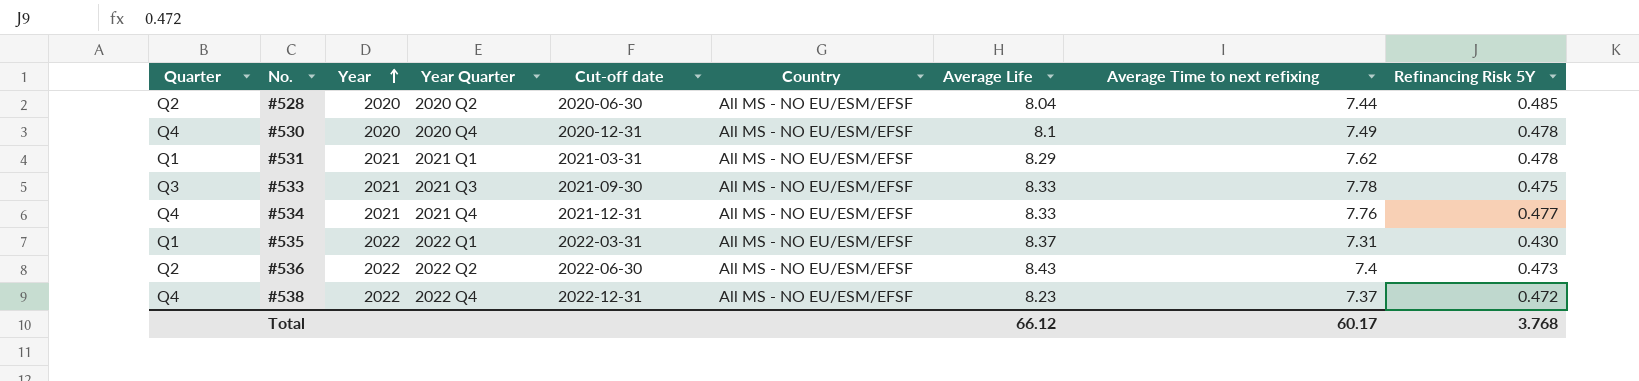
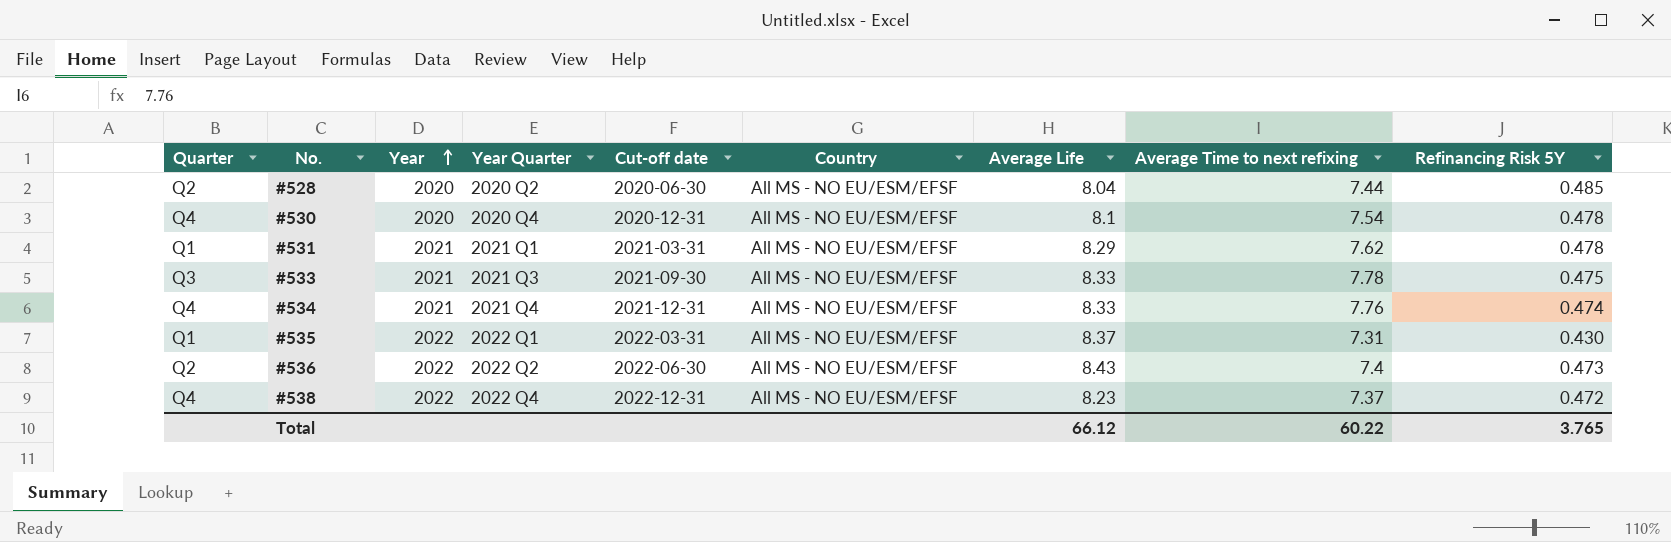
#530 | Average Time to next refixing: 7.49 -> 7.54
#534 | Refinancing Risk 5Y: 0.477 -> 0.474
Total | Average Time to next refixing: 60.17 -> 60.22
Total | Refinancing Risk 5Y: 3.768 -> 3.765

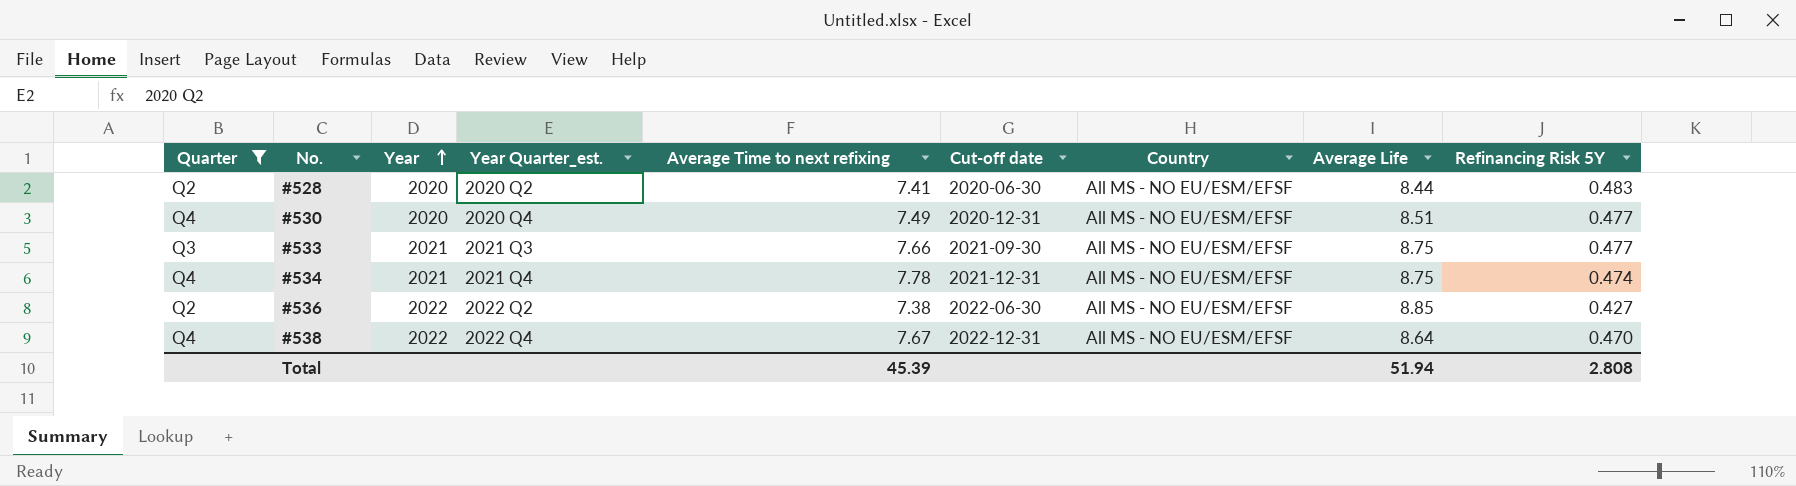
filter: none -> Quarter != Q1
column name: Year Quarter -> Year Quarter_est.
column Average Time to next refixing | position: 8 -> 5
#528 | Average Time to next refixing: 7.44 -> 7.41
#528 | Average Life: 8.04 -> 8.44
#528 | Refinancing Risk 5Y: 0.485 -> 0.483
#530 | Average Time to next refixing: 7.54 -> 7.49
#530 | Average Life: 8.1 -> 8.51
#530 | Refinancing Risk 5Y: 0.478 -> 0.477
#533 | Average Time to next refixing: 7.78 -> 7.66
#533 | Average Life: 8.33 -> 8.75
#533 | Refinancing Risk 5Y: 0.475 -> 0.477
#534 | Average Time to next refixing: 7.76 -> 7.78
#534 | Average Life: 8.33 -> 8.75
#536 | Average Time to next refixing: 7.4 -> 7.38
#536 | Average Life: 8.43 -> 8.85
#536 | Refinancing Risk 5Y: 0.473 -> 0.427
#538 | Average Time to next refixing: 7.37 -> 7.67
#538 | Average Life: 8.23 -> 8.64
#538 | Refinancing Risk 5Y: 0.472 -> 0.470
Total | Average Time to next refixing: 60.22 -> 45.39
Total | Average Life: 66.12 -> 51.94
Total | Refinancing Risk 5Y: 3.765 -> 2.808

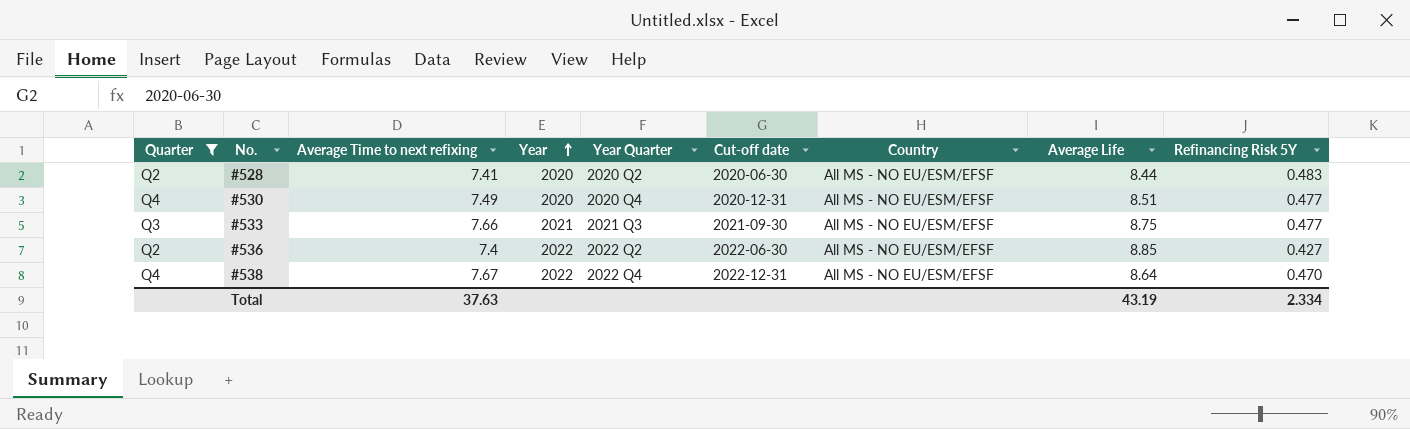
column Average Time to next refixing | position: 5 -> 3
column name: Year Quarter_est. -> Year Quarter
row #534: Q4 | 2021 | 2021 Q4 | 7.78 | 2021-12-31 | All MS - NO EU/ESM/EFSF | 8.75 | 0.474 -> none
#536 | Average Time to next refixing: 7.38 -> 7.4
Total | Average Time to next refixing: 45.39 -> 37.63
Total | Average Life: 51.94 -> 43.19
Total | Refinancing Risk 5Y: 2.808 -> 2.334

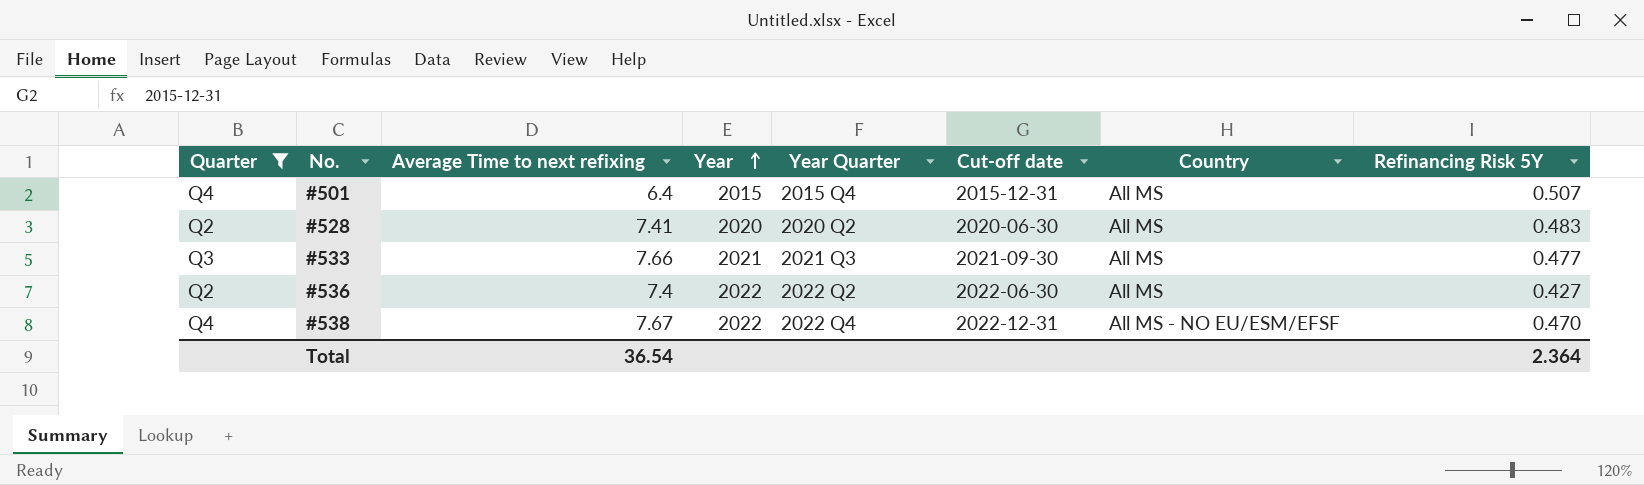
column Average Life | position: 8 -> none
row #530: Q4 | 7.49 | 2020 | 2020 Q4 | 2020-12-31 | All MS - NO EU/ESM/EFSF | 8.51 | 0.477 -> none
row #501: none -> Q4 | 6.4 | 2015 | 2015 Q4 | 2015-12-31 | All MS | 0.507
#528 | Country: All MS - NO EU/ESM/EFSF -> All MS
#533 | Country: All MS - NO EU/ESM/EFSF -> All MS
#536 | Country: All MS - NO EU/ESM/EFSF -> All MS
Total | Average Time to next refixing: 37.63 -> 36.54
Total | Refinancing Risk 5Y: 2.334 -> 2.364

